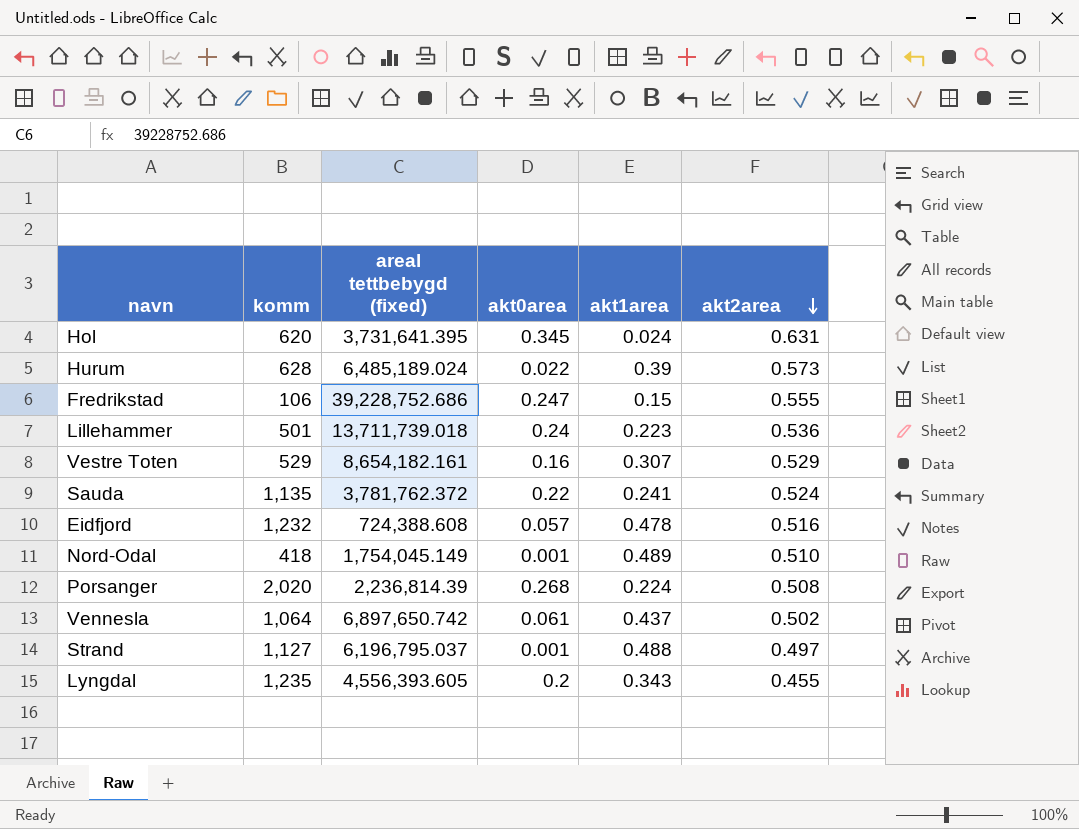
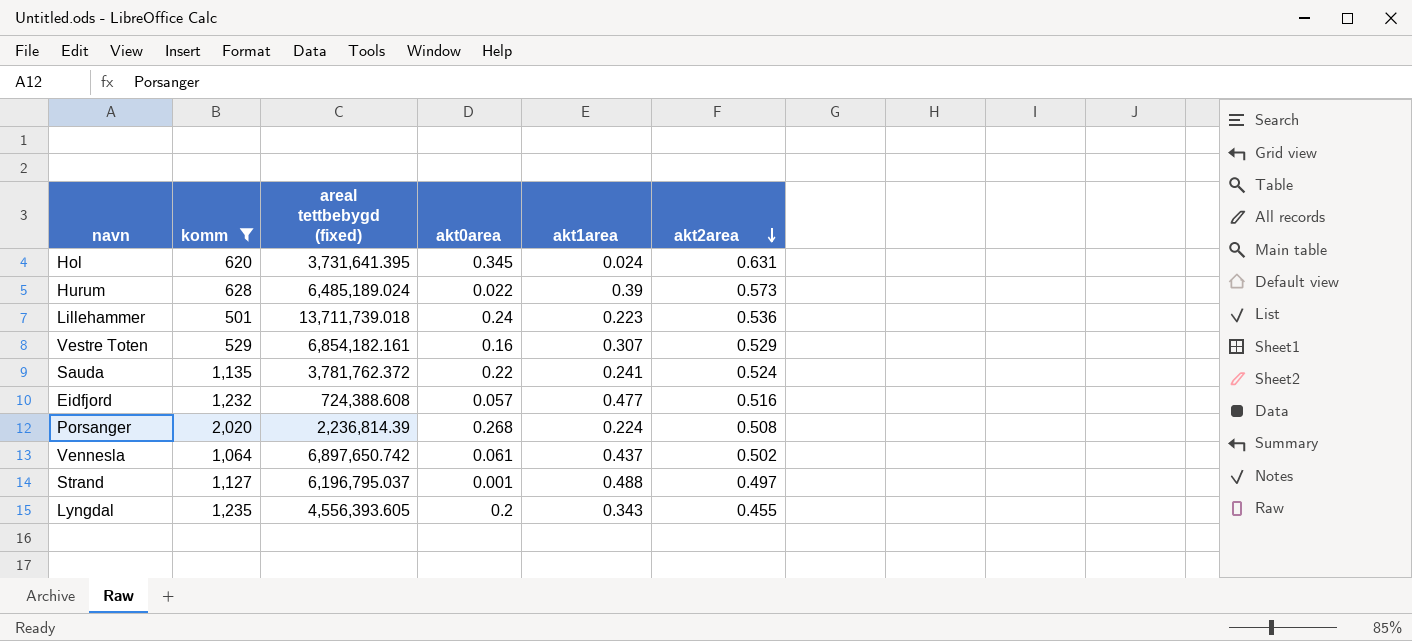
filter: none -> komm >= 501
Vestre Toten | areal tettbebygd (fixed): 8,654,182.161 -> 6,854,182.161
Eidfjord | akt1area: 0.478 -> 0.477

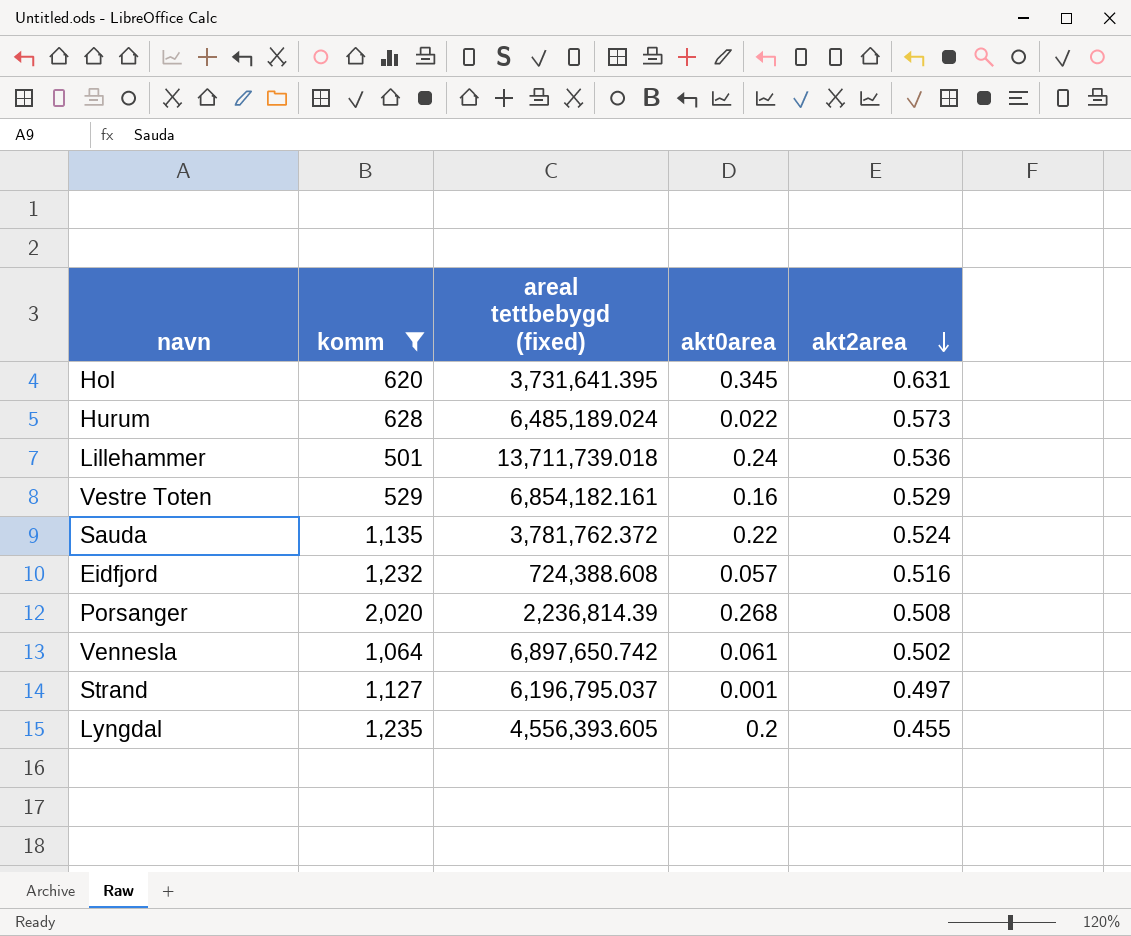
column akt1area | position: 5 -> none

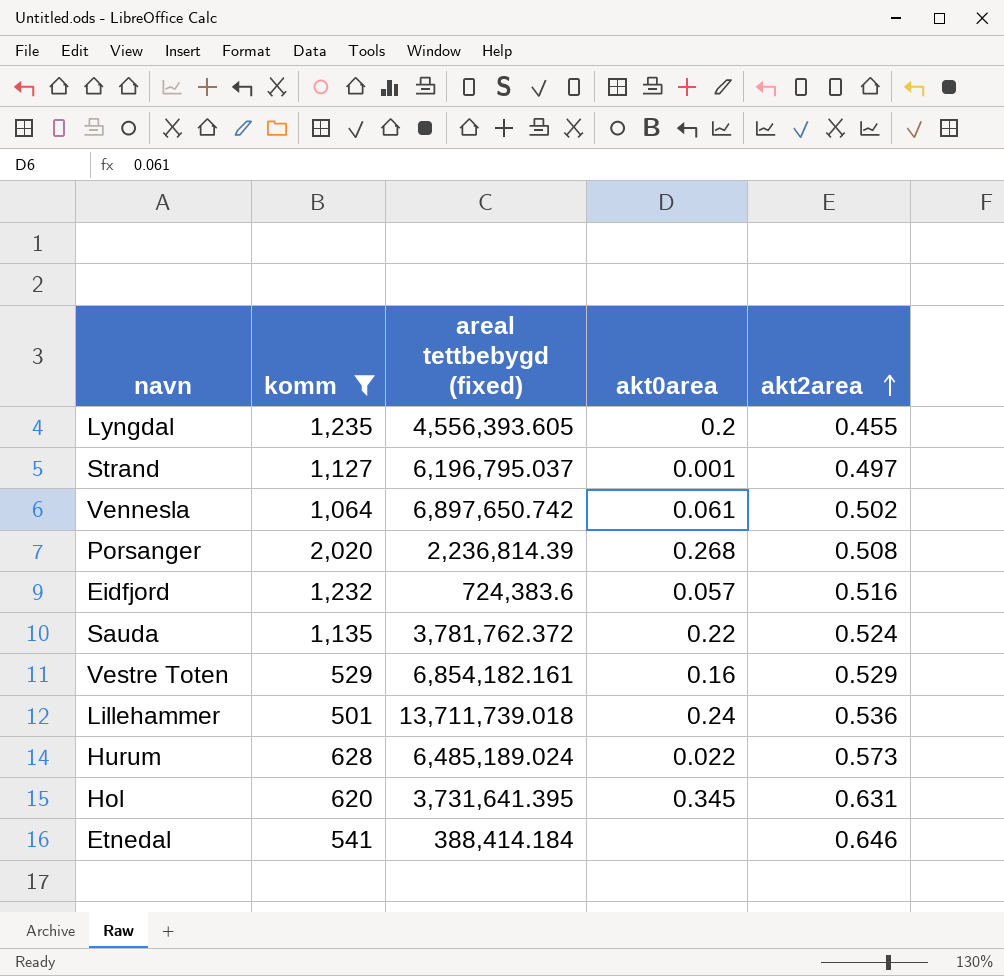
row order: akt2area descending -> akt2area ascending
Eidfjord | areal tettbebygd (fixed): 724,388.608 -> 724,383.6
row Etnedal: none -> 541 | 388,414.184 | none | 0.646

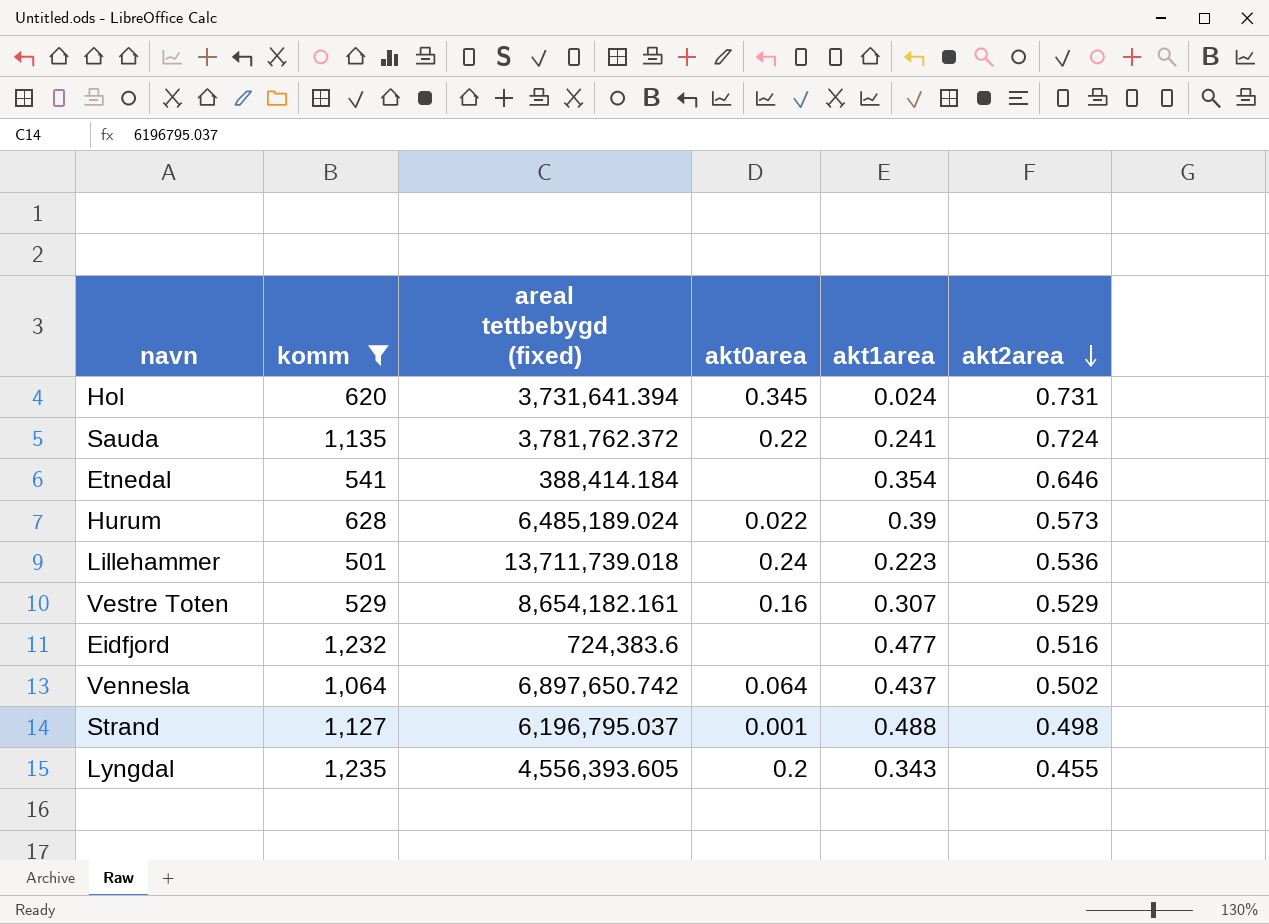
row order: akt2area ascending -> akt2area descending
column akt1area | position: none -> 5
row Porsanger: 2,020 | 2,236,814.39 | 0.268 | 0.508 -> none
Hol | areal tettbebygd (fixed): 3,731,641.395 -> 3,731,641.394
Hol | akt2area: 0.631 -> 0.731
Sauda | akt2area: 0.524 -> 0.724
Vestre Toten | areal tettbebygd (fixed): 6,854,182.161 -> 8,654,182.161
Eidfjord | akt0area: 0.057 -> none
Vennesla | akt0area: 0.061 -> 0.064
Strand | akt2area: 0.497 -> 0.498

